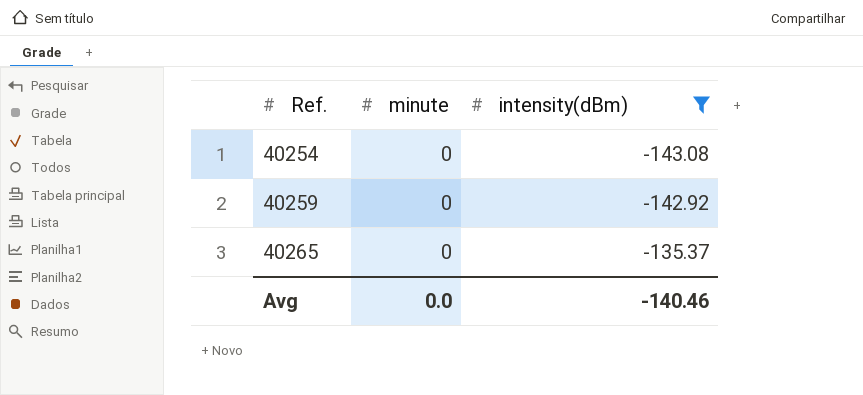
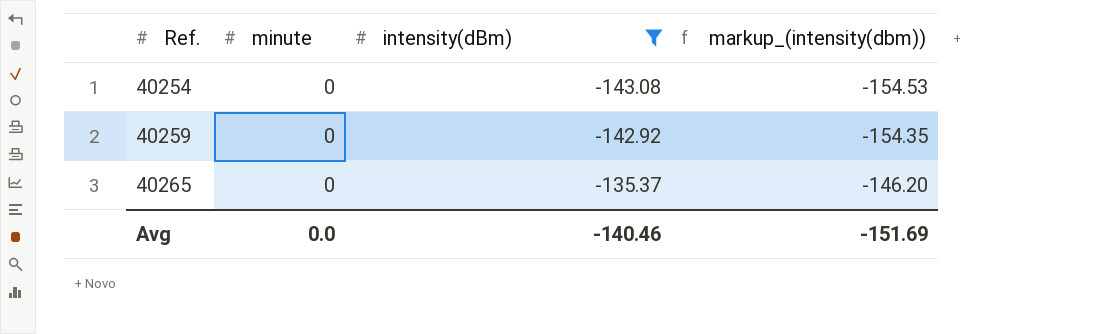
column markup_(intensity(dbm)) | formula: none -> [intensity(dBm)] * 1.08

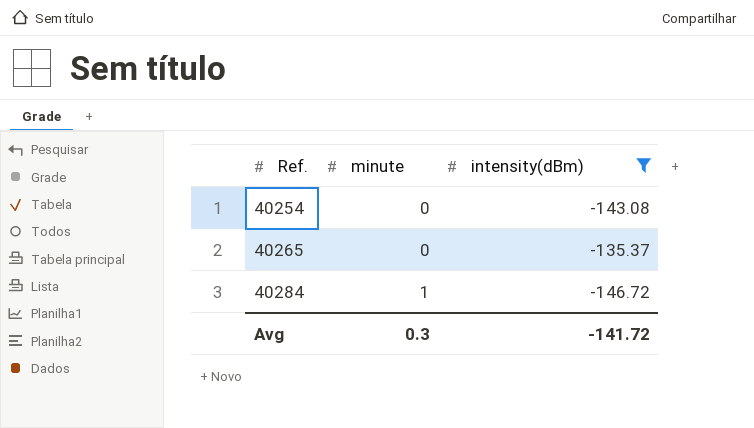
column markup_(intensity(dbm)) | formula: [intensity(dBm)] * 1.08 -> none
row 40259: 0 | -142.92 | -154.35 -> none
row 40284: none -> 1 | -146.72
Avg | minute: 0.0 -> 0.3
Avg | intensity(dBm): -140.46 -> -141.72

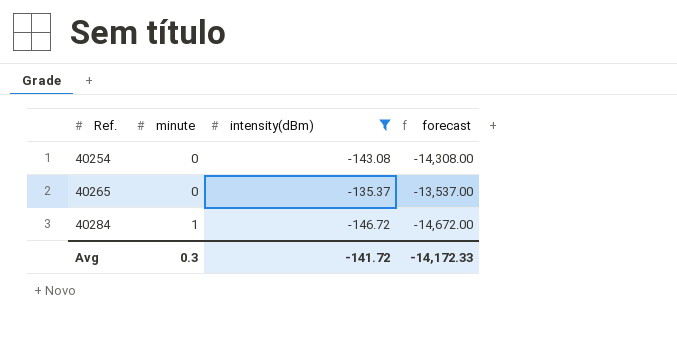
column forecast | formula: none -> [intensity(dBm)] * 100

